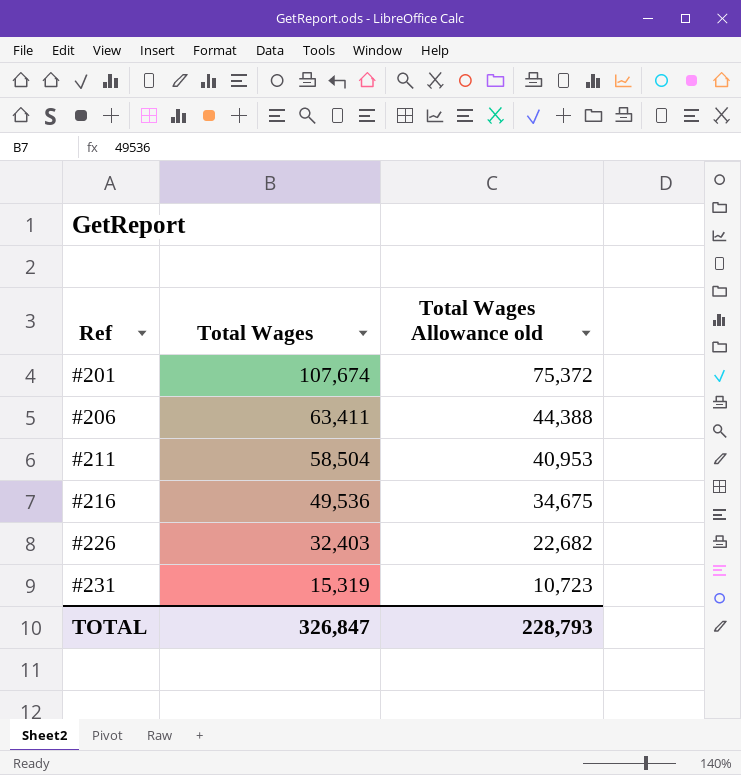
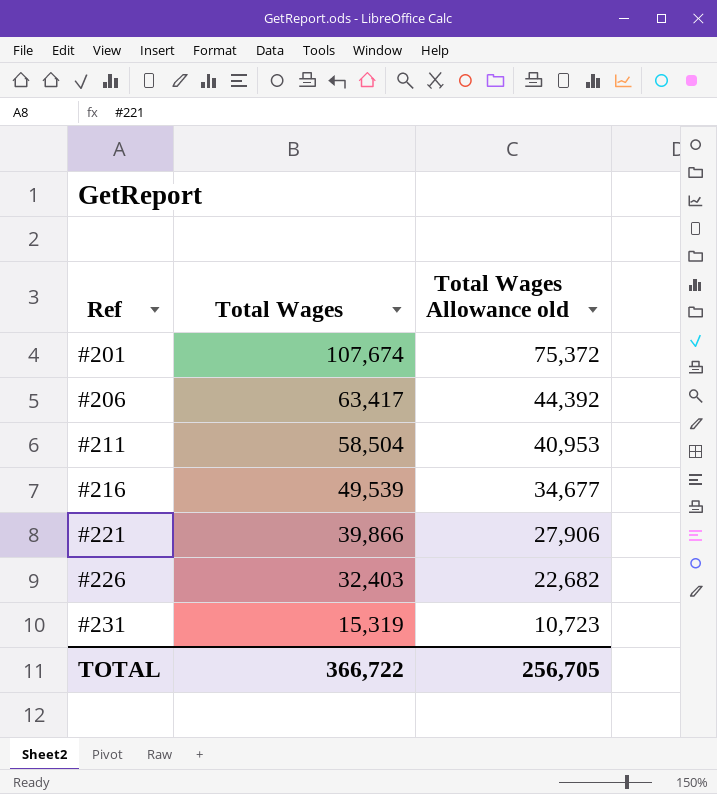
#206 | Total Wages: 63,411 -> 63,417
#206 | Total Wages Allowance old: 44,388 -> 44,392
#216 | Total Wages: 49,536 -> 49,539
#216 | Total Wages Allowance old: 34,675 -> 34,677
row #221: none -> 39,866 | 27,906
TOTAL | Total Wages: 326,847 -> 366,722
TOTAL | Total Wages Allowance old: 228,793 -> 256,705

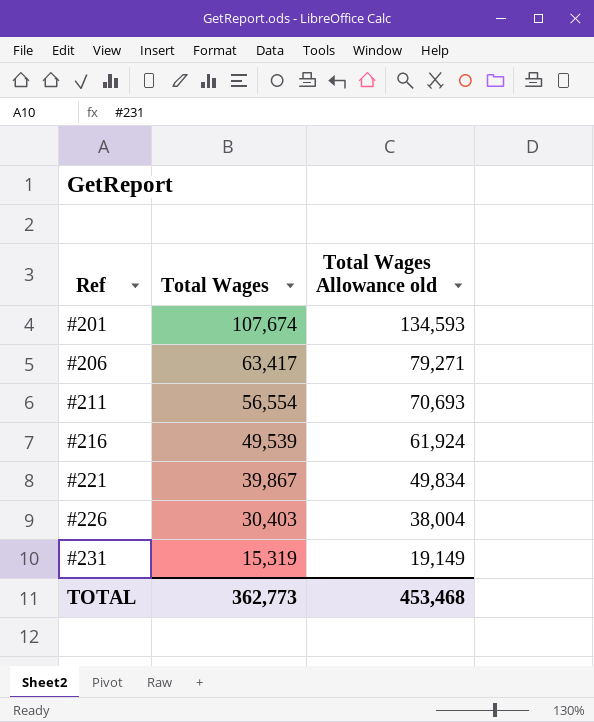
column Total Wages Allowance old | formula: [Total Wages] * 0.7 -> [Total Wages] * 1.25
#211 | Total Wages: 58,504 -> 56,554
#221 | Total Wages: 39,866 -> 39,867
#226 | Total Wages: 32,403 -> 30,403
TOTAL | Total Wages: 366,722 -> 362,773
TOTAL | Total Wages Allowance old: 256,705 -> 453,468

